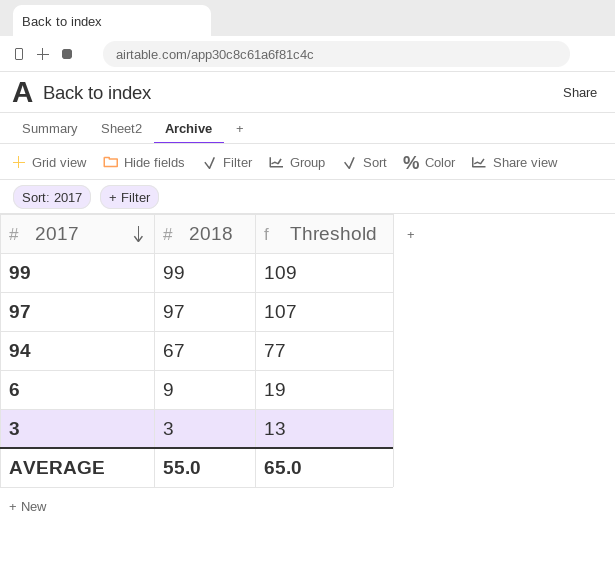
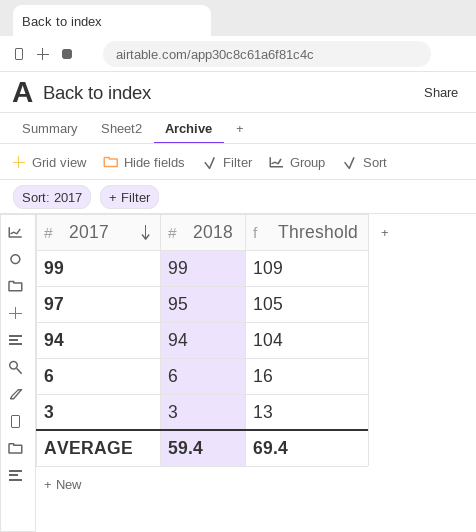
97 | 2018: 97 -> 95
97 | Threshold: 107 -> 105
94 | 2018: 67 -> 94
94 | Threshold: 77 -> 104
6 | 2018: 9 -> 6
6 | Threshold: 19 -> 16
AVERAGE | 2018: 55.0 -> 59.4
AVERAGE | Threshold: 65.0 -> 69.4

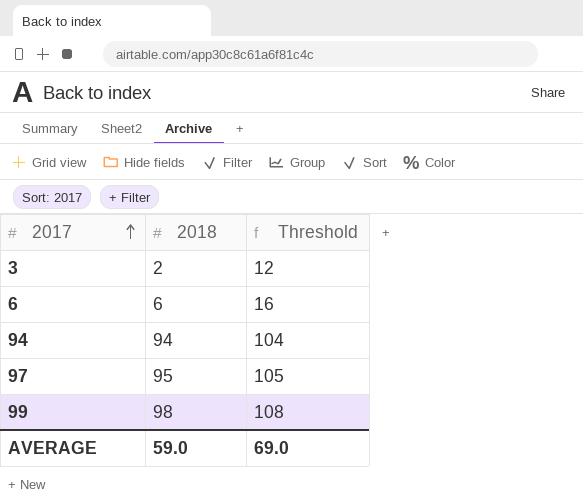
row order: 2017 descending -> 2017 ascending
3 | 2018: 3 -> 2
3 | Threshold: 13 -> 12
99 | 2018: 99 -> 98
99 | Threshold: 109 -> 108
AVERAGE | 2018: 59.4 -> 59.0
AVERAGE | Threshold: 69.4 -> 69.0

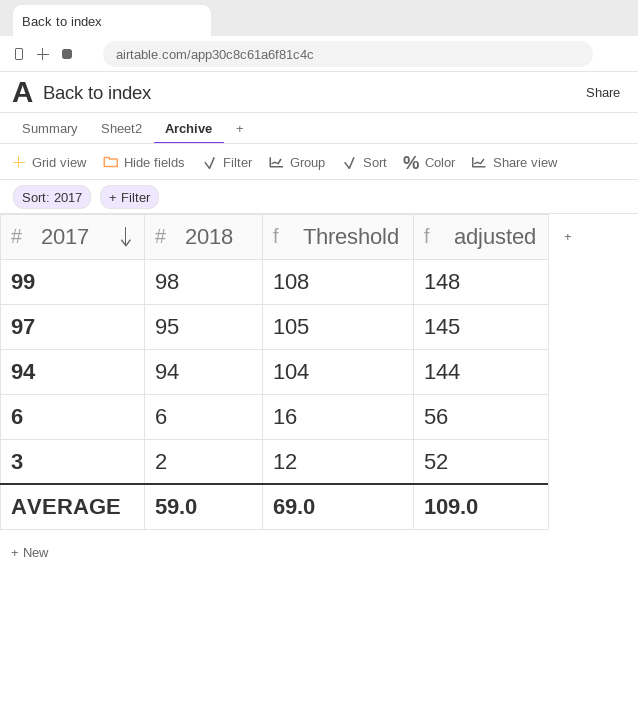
row order: 2017 ascending -> 2017 descending
column adjusted | formula: none -> [2018] + 50

